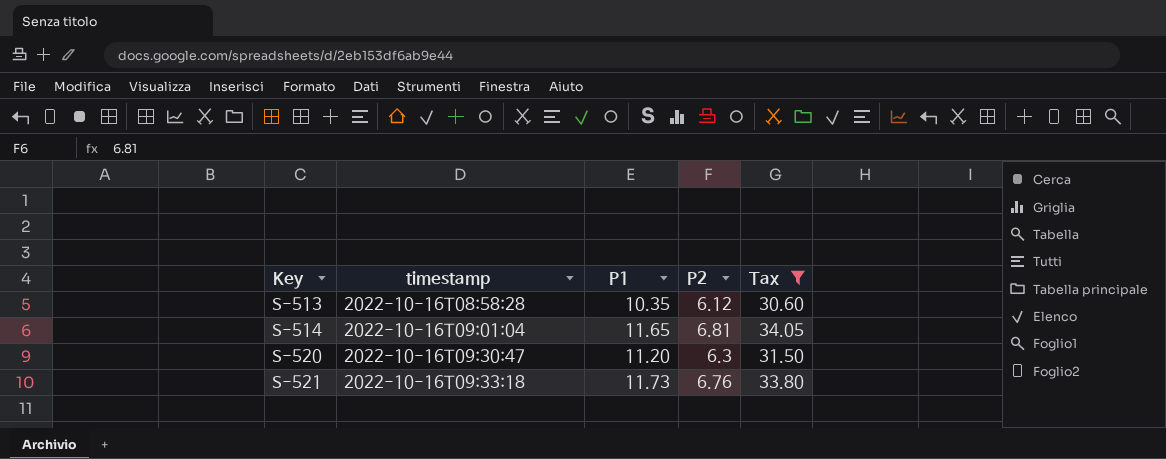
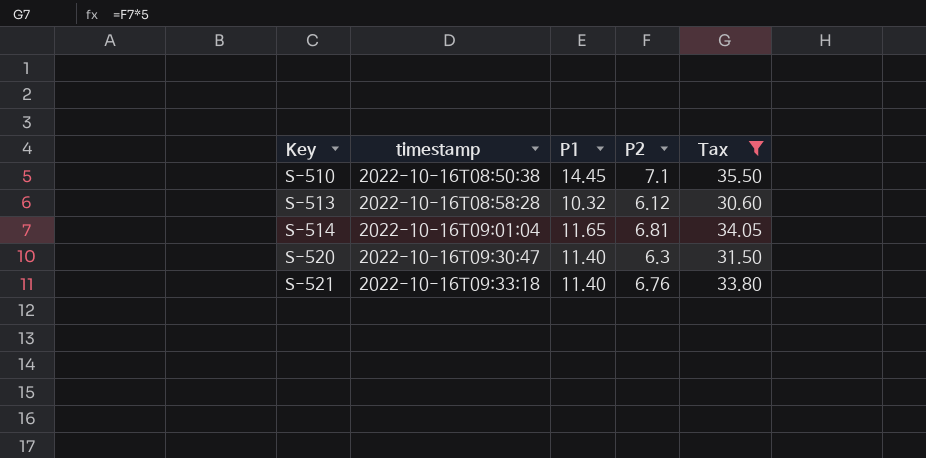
row S-510: none -> 2022-10-16T08:50:38 | 14.45 | 7.1 | 35.50
S-513 | P1: 10.35 -> 10.32
S-520 | P1: 11.20 -> 11.40
S-521 | P1: 11.73 -> 11.40

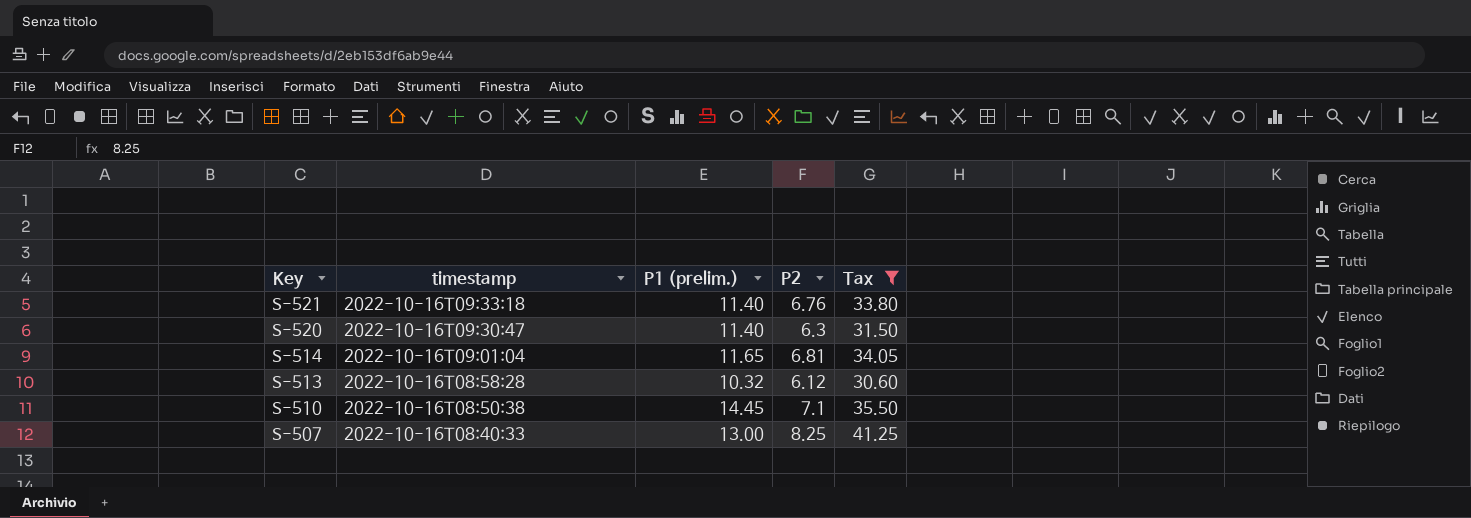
row order: Key ascending -> Key descending
column name: P1 -> P1 (prelim.)
row S-507: none -> 2022-10-16T08:40:33 | 13.00 | 8.25 | 41.25

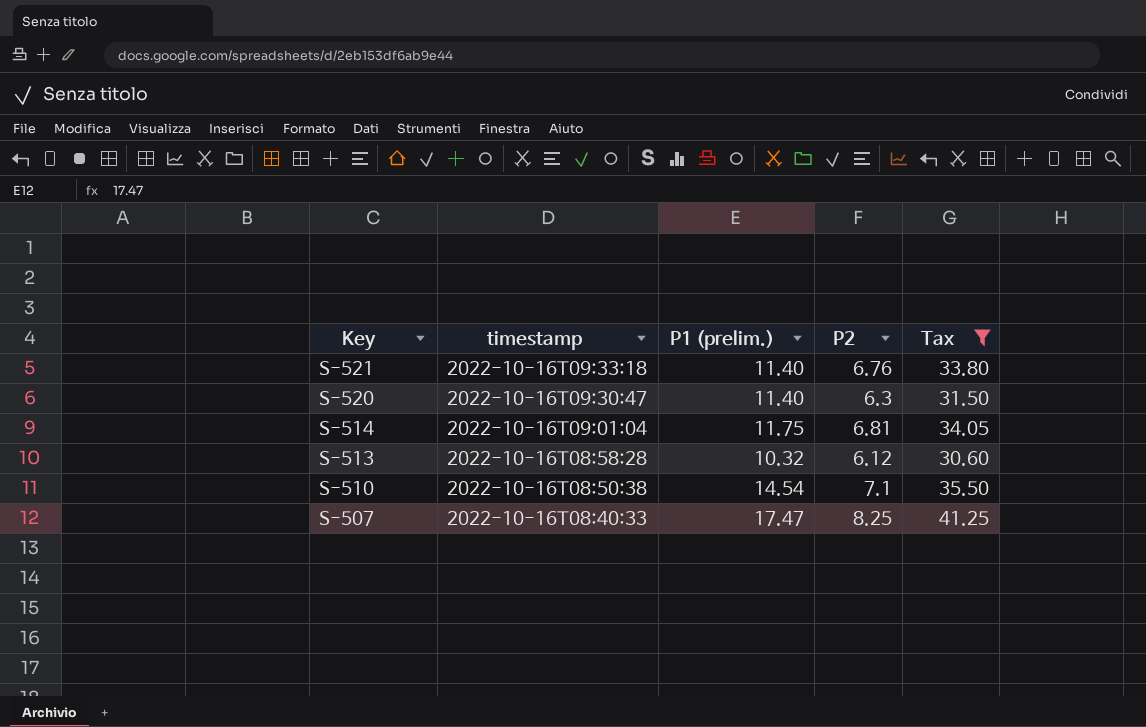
S-514 | P1 (prelim.): 11.65 -> 11.75
S-510 | P1 (prelim.): 14.45 -> 14.54
S-507 | P1 (prelim.): 13.00 -> 17.47

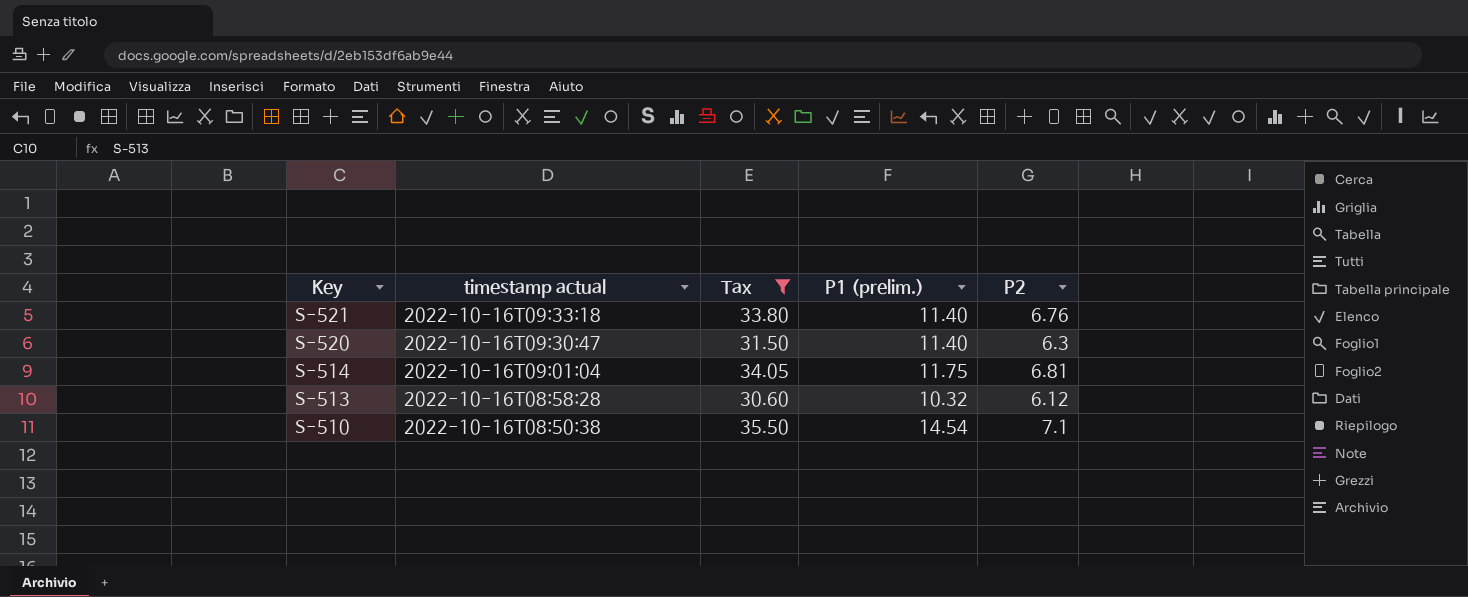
column name: timestamp -> timestamp actual
column Tax | position: 5 -> 3
row S-507: 2022-10-16T08:40:33 | 17.47 | 8.25 | 41.25 -> none

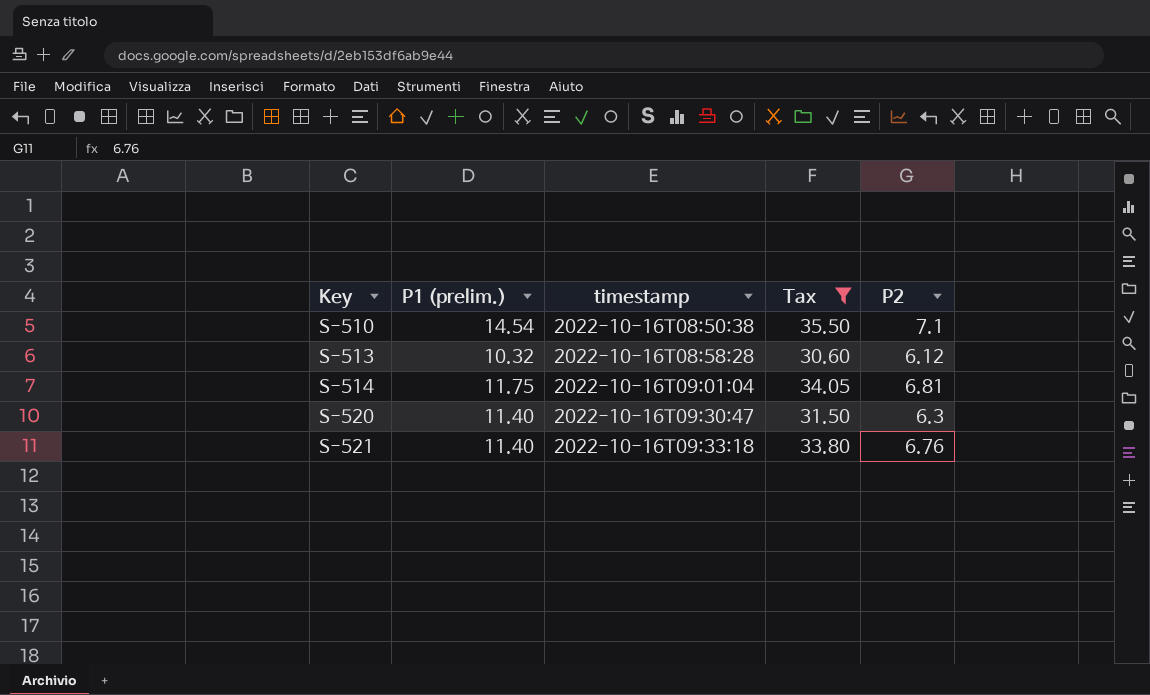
row order: Key descending -> Key ascending
column P1 (prelim.) | position: 4 -> 2
column name: timestamp actual -> timestamp

